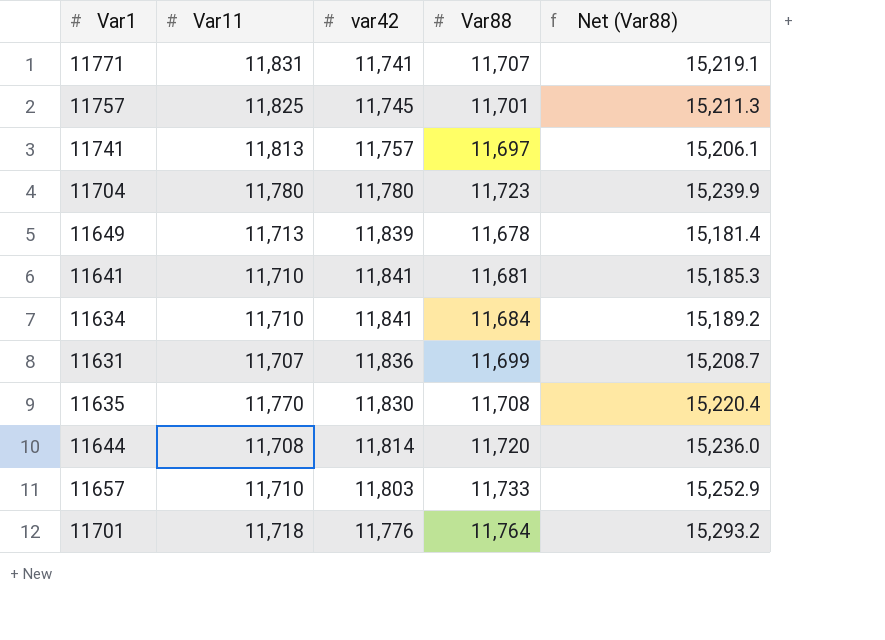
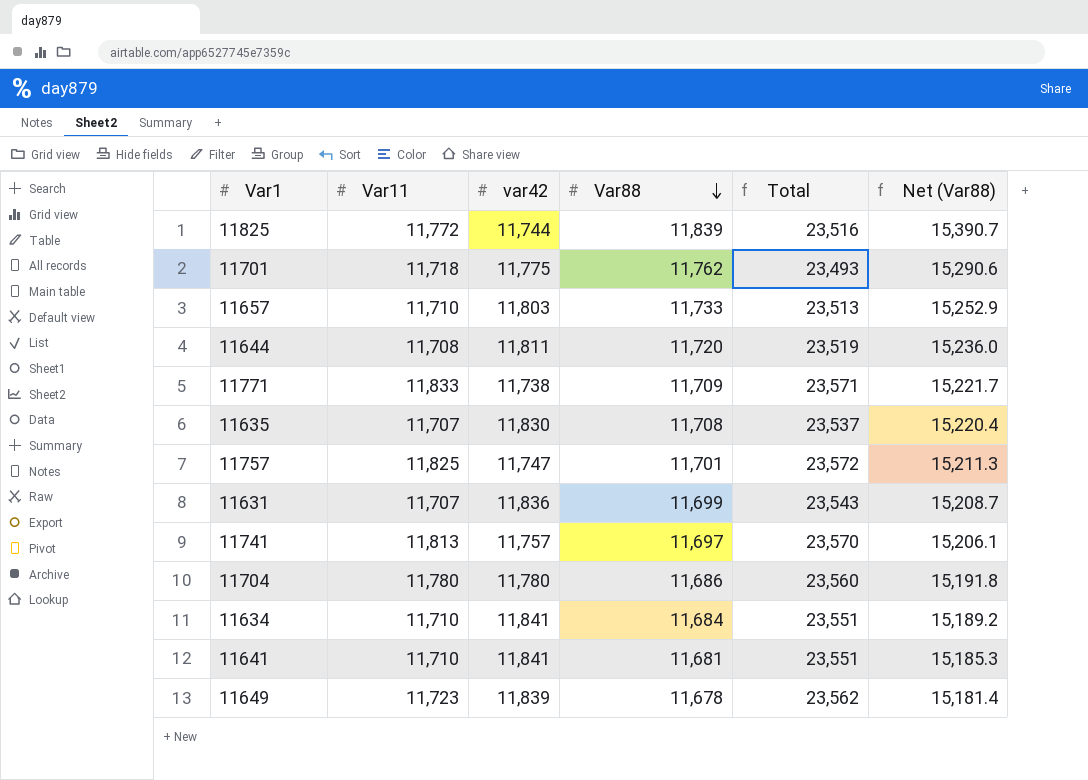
row order: none -> Var88 descending
column Total | formula: none -> [Var11] + [var42]
row 11825: none -> 11,772 | 11,744 | 11,839 | 23,516 | 15,390.7
11701 | var42: 11,776 -> 11,775
11701 | Var88: 11,764 -> 11,762
11701 | Net (Var88): 15,293.2 -> 15,290.6
11644 | var42: 11,814 -> 11,811
11771 | Var11: 11,831 -> 11,833
11771 | var42: 11,741 -> 11,738
11771 | Var88: 11,707 -> 11,709
11771 | Net (Var88): 15,219.1 -> 15,221.7
11635 | Var11: 11,770 -> 11,707
11757 | var42: 11,745 -> 11,747
11704 | Var88: 11,723 -> 11,686
11704 | Net (Var88): 15,239.9 -> 15,191.8
11649 | Var11: 11,713 -> 11,723

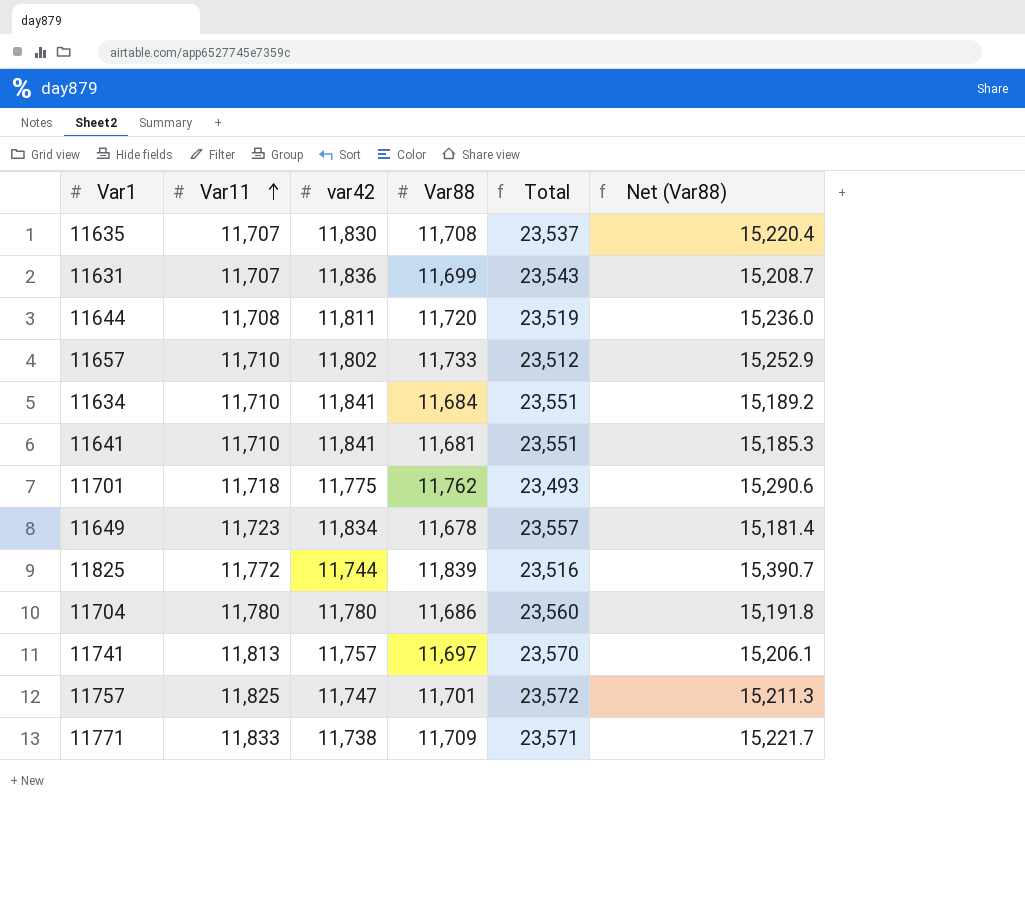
row order: Var88 descending -> Var11 ascending
11657 | var42: 11,803 -> 11,802
11657 | Total: 23,513 -> 23,512
11649 | var42: 11,839 -> 11,834
11649 | Total: 23,562 -> 23,557

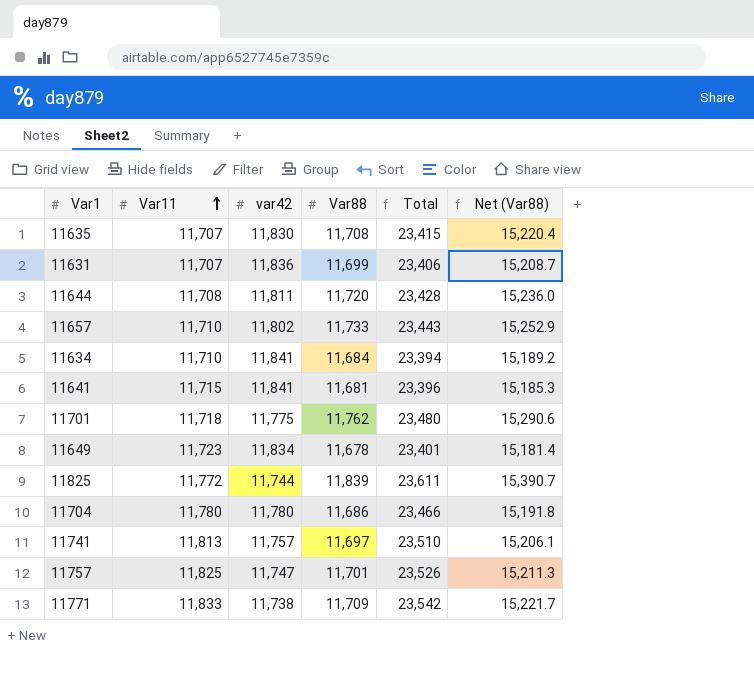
column Total | formula: [Var11] + [var42] -> [Var11] + [Var88]
11641 | Var11: 11,710 -> 11,715

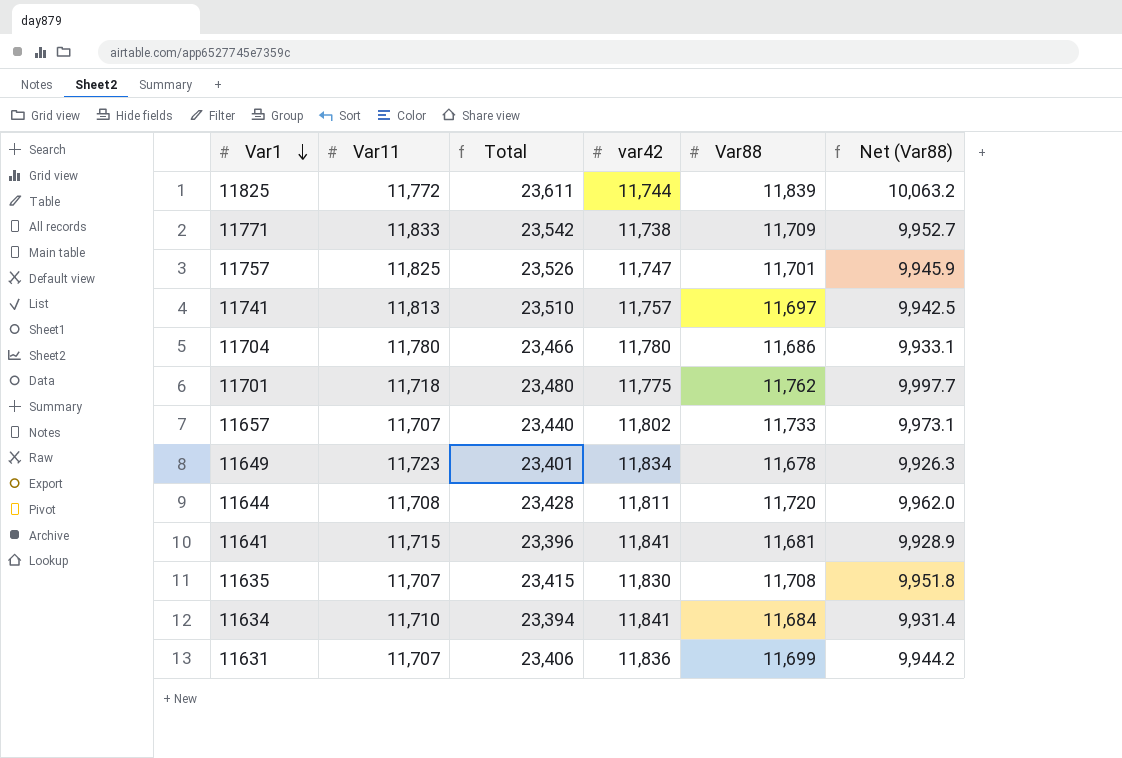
row order: Var11 ascending -> Var1 descending
column Total | position: 5 -> 3
column Net (Var88) | formula: [Var88] * 1.3 -> [Var88] * 0.85
11657 | Var11: 11,710 -> 11,707
11657 | Total: 23,443 -> 23,440

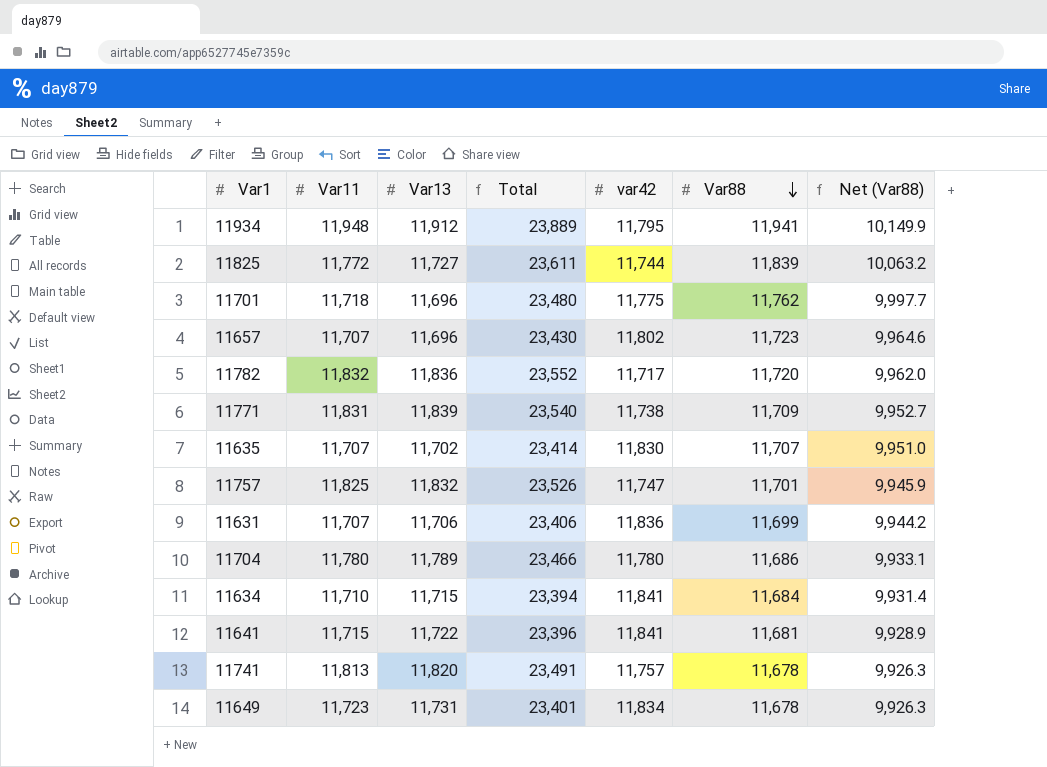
row order: Var1 descending -> Var88 descending
column Var13 | position: none -> 3
row 11644: 11,708 | 23,428 | 11,811 | 11,720 | 9,962.0 -> none
row 11934: none -> 11,948 | 11,912 | 23,889 | 11,795 | 11,941 | 10,149.9
11657 | Total: 23,440 -> 23,430
11657 | Var88: 11,733 -> 11,723
11657 | Net (Var88): 9,973.1 -> 9,964.6
row 11782: none -> 11,832 | 11,836 | 23,552 | 11,717 | 11,720 | 9,962.0
11771 | Var11: 11,833 -> 11,831
11771 | Total: 23,542 -> 23,540
11635 | Total: 23,415 -> 23,414
11635 | Var88: 11,708 -> 11,707
11635 | Net (Var88): 9,951.8 -> 9,951.0
11741 | Total: 23,510 -> 23,491
11741 | Var88: 11,697 -> 11,678
11741 | Net (Var88): 9,942.5 -> 9,926.3

